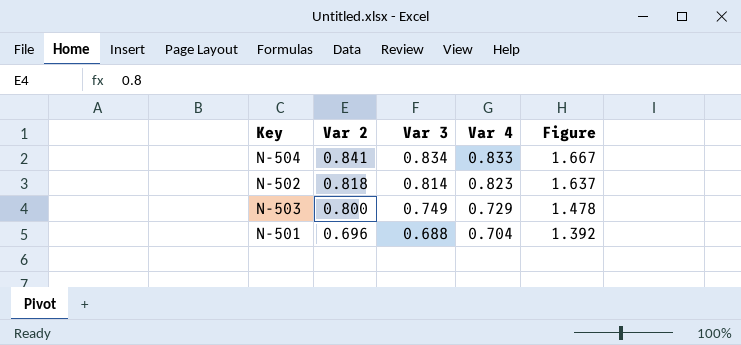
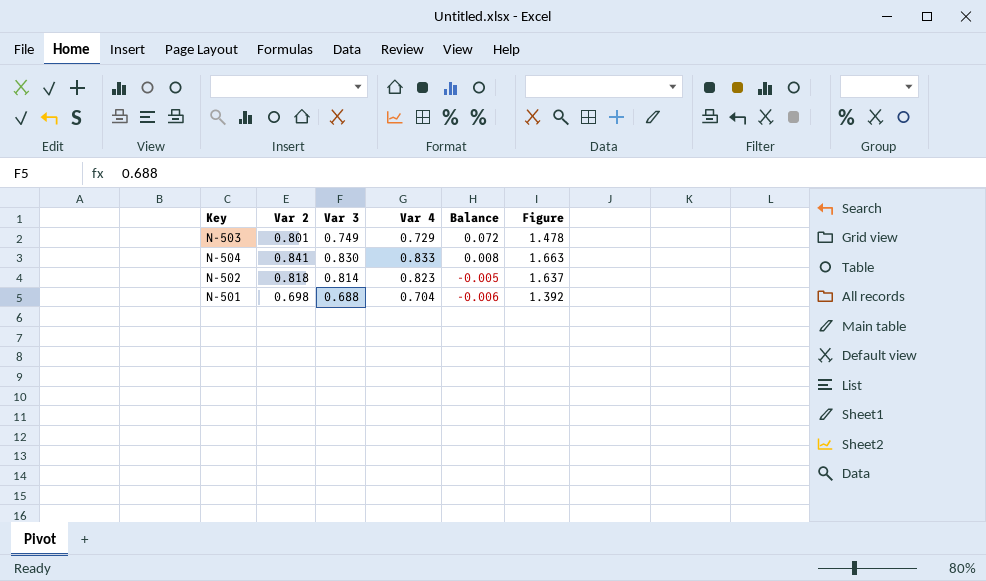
row order: Var 2 descending -> Balance descending
column Balance | formula: none -> [Var 2] - [Var 4]
N-503 | Var 2: 0.800 -> 0.801
N-504 | Var 3: 0.834 -> 0.830
N-504 | Figure: 1.667 -> 1.663
N-501 | Var 2: 0.696 -> 0.698

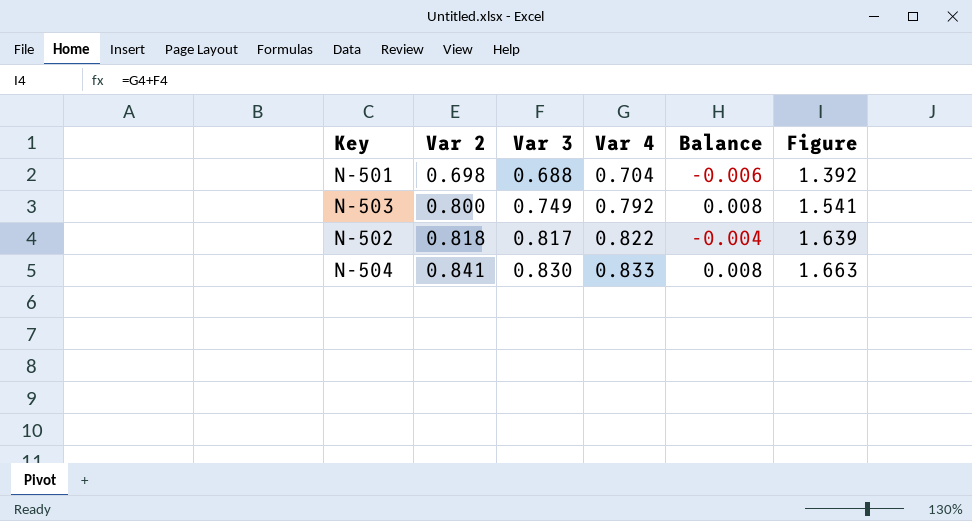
row order: Balance descending -> Var 2 ascending
N-503 | Var 2: 0.801 -> 0.800
N-503 | Var 4: 0.729 -> 0.792
N-503 | Balance: 0.072 -> 0.008
N-503 | Figure: 1.478 -> 1.541
N-502 | Var 3: 0.814 -> 0.817
N-502 | Var 4: 0.823 -> 0.822
N-502 | Balance: -0.005 -> -0.004
N-502 | Figure: 1.637 -> 1.639

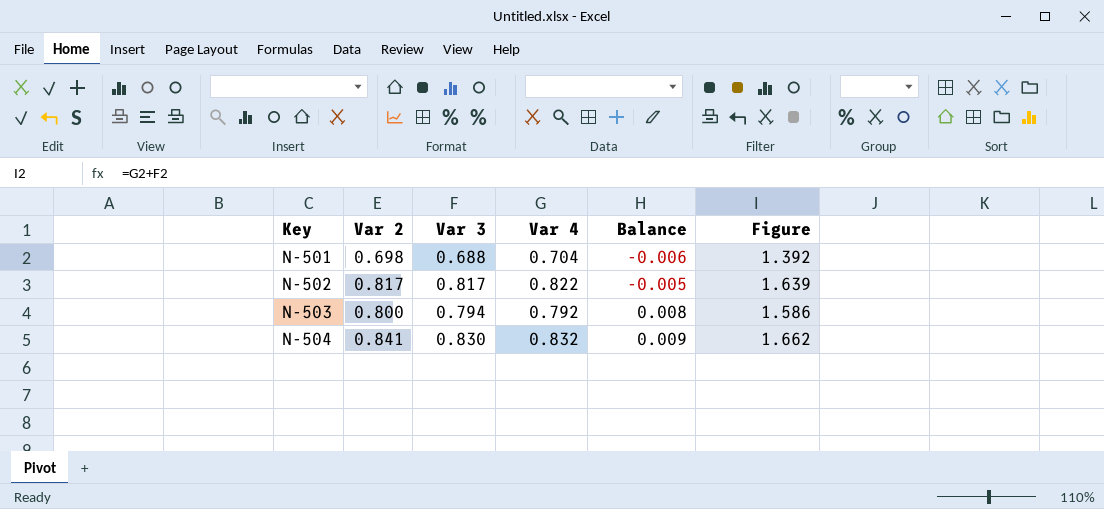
row order: Var 2 ascending -> Key ascending
N-502 | Var 2: 0.818 -> 0.817
N-502 | Balance: -0.004 -> -0.005
N-503 | Var 3: 0.749 -> 0.794
N-503 | Figure: 1.541 -> 1.586
N-504 | Var 4: 0.833 -> 0.832
N-504 | Balance: 0.008 -> 0.009
N-504 | Figure: 1.663 -> 1.662

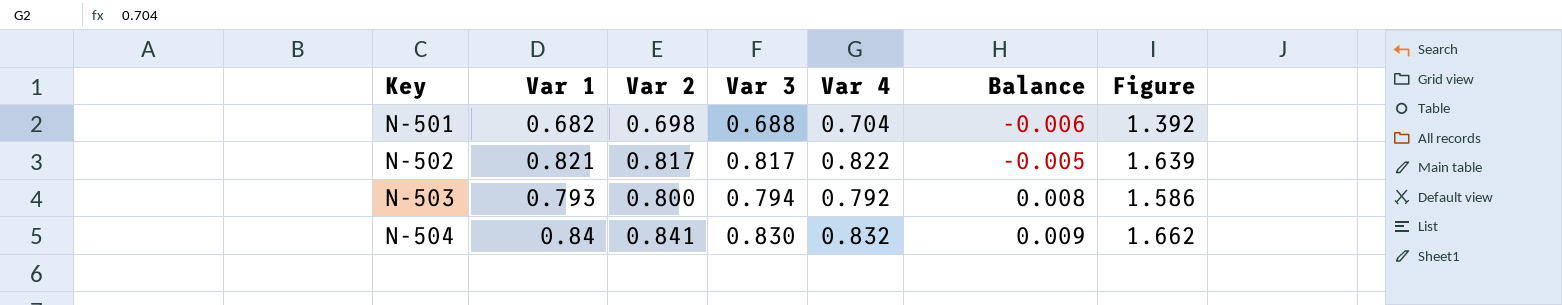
column Var 1 | position: none -> 2

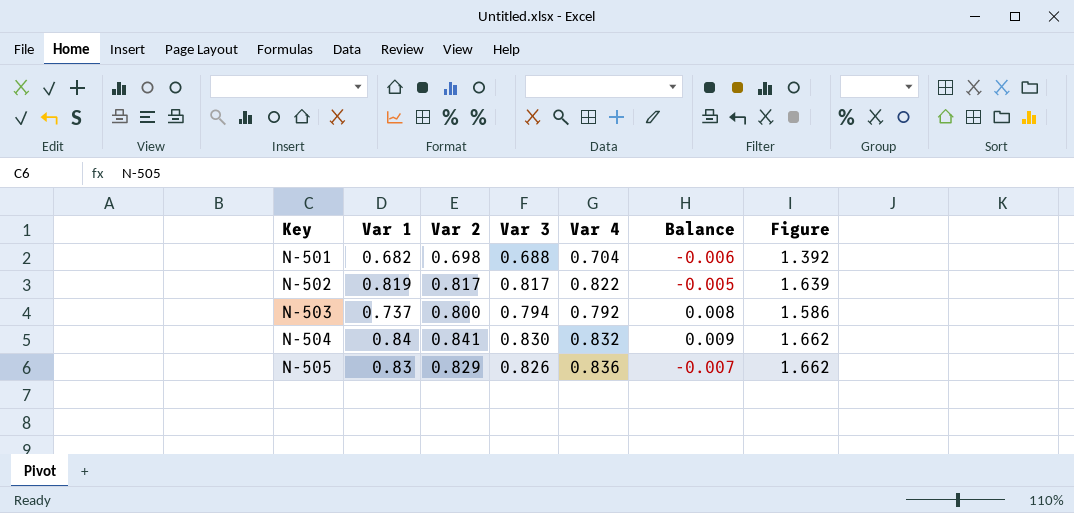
N-502 | Var 1: 0.821 -> 0.819
N-503 | Var 1: 0.793 -> 0.737
row N-505: none -> 0.83 | 0.829 | 0.826 | 0.836 | -0.007 | 1.662

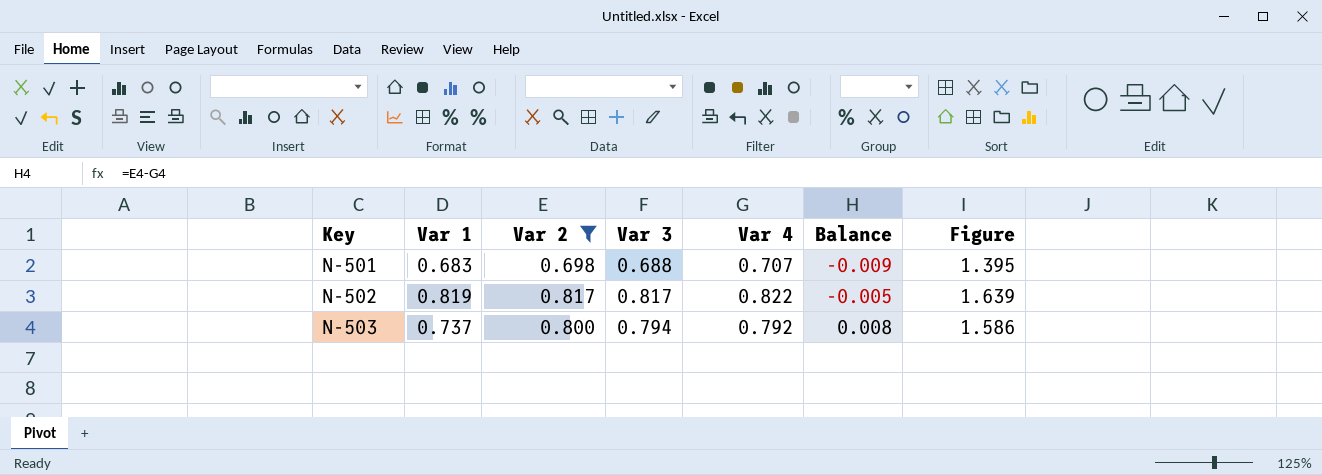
filter: none -> Var 2 <= 0.817
N-501 | Var 1: 0.682 -> 0.683
N-501 | Var 4: 0.704 -> 0.707
N-501 | Balance: -0.006 -> -0.009
N-501 | Figure: 1.392 -> 1.395

